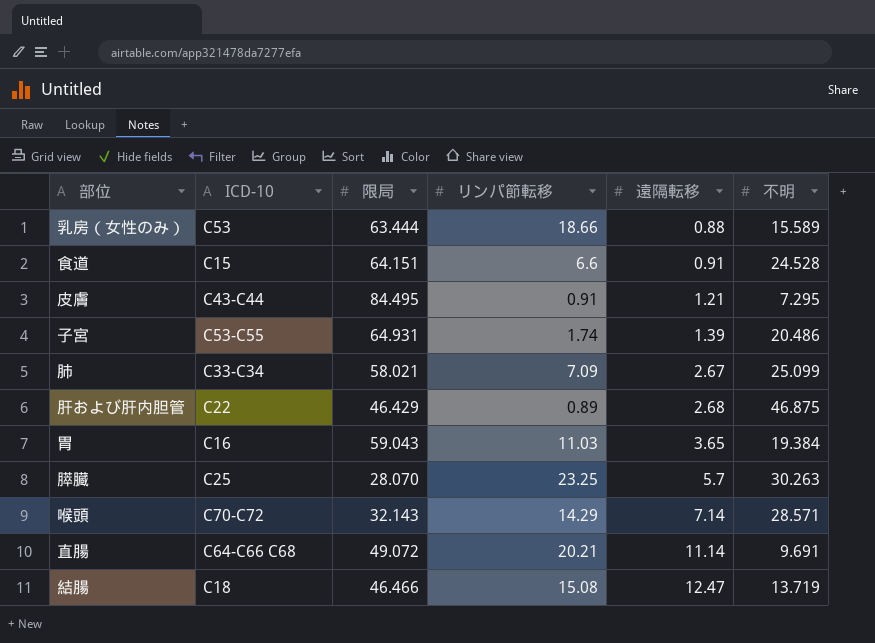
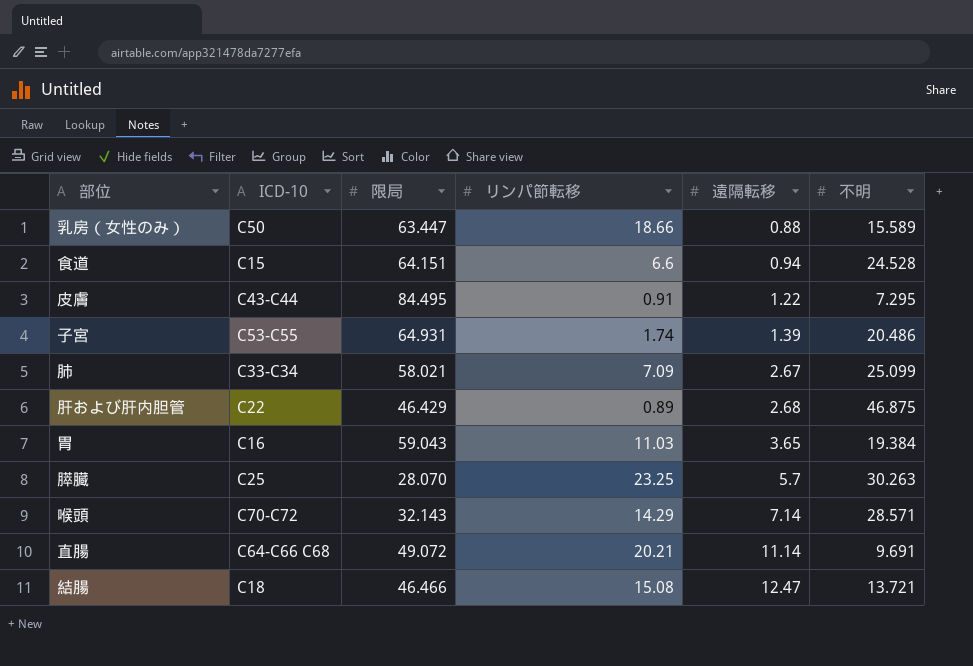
乳房（女性のみ） | ICD-10: C53 -> C50
乳房（女性のみ） | 限局: 63.444 -> 63.447
食道 | 遠隔転移: 0.91 -> 0.94
皮膚 | 遠隔転移: 1.21 -> 1.22
結腸 | 不明: 13.719 -> 13.721

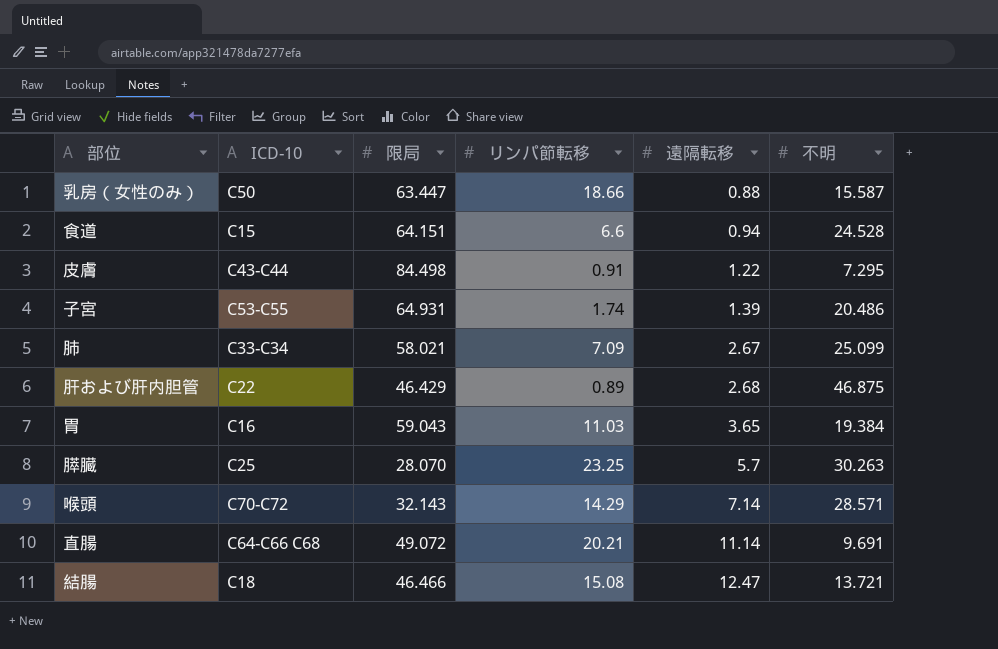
乳房（女性のみ） | 不明: 15.589 -> 15.587
皮膚 | 限局: 84.495 -> 84.498

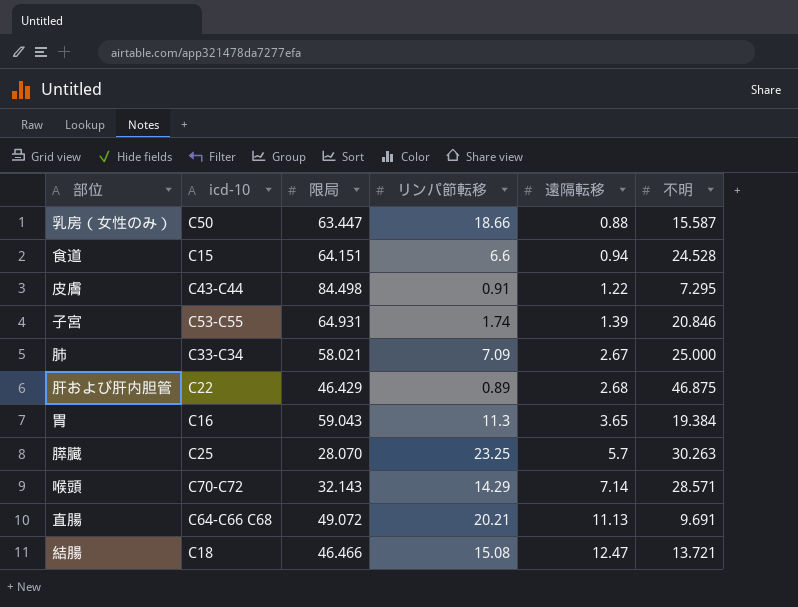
column name: ICD-10 -> icd-10
子宮 | 不明: 20.486 -> 20.846
肺 | 不明: 25.099 -> 25.000
胃 | リンパ節転移: 11.03 -> 11.3
直腸 | 遠隔転移: 11.14 -> 11.13

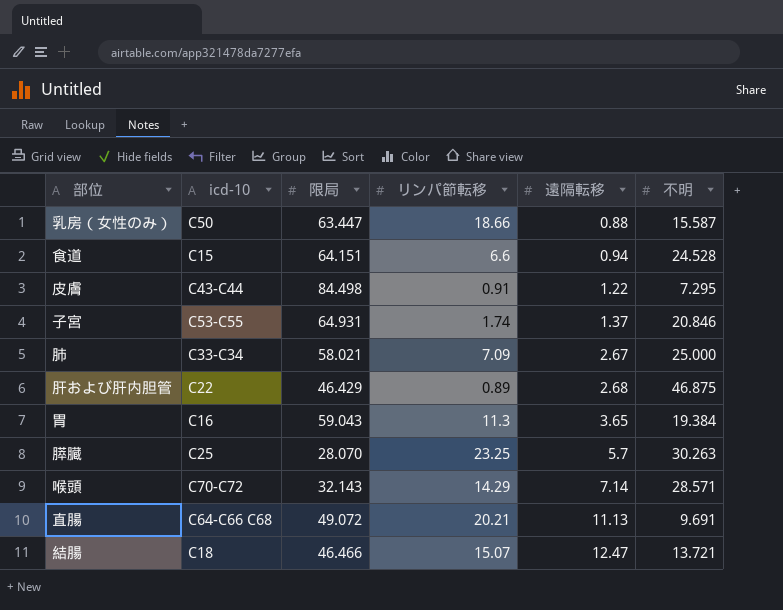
子宮 | 遠隔転移: 1.39 -> 1.37
結腸 | リンパ節転移: 15.08 -> 15.07

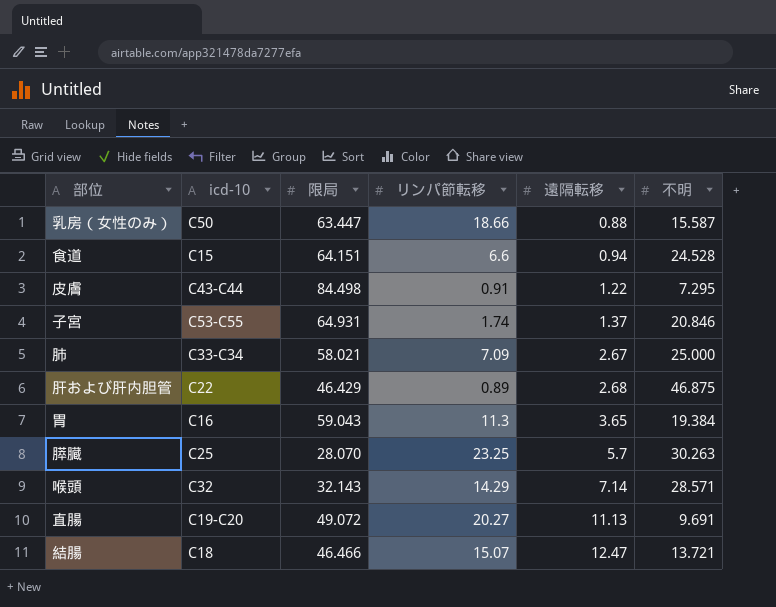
喉頭 | icd-10: C70-C72 -> C32
直腸 | icd-10: C64-C66 C68 -> C19-C20
直腸 | リンパ節転移: 20.21 -> 20.27

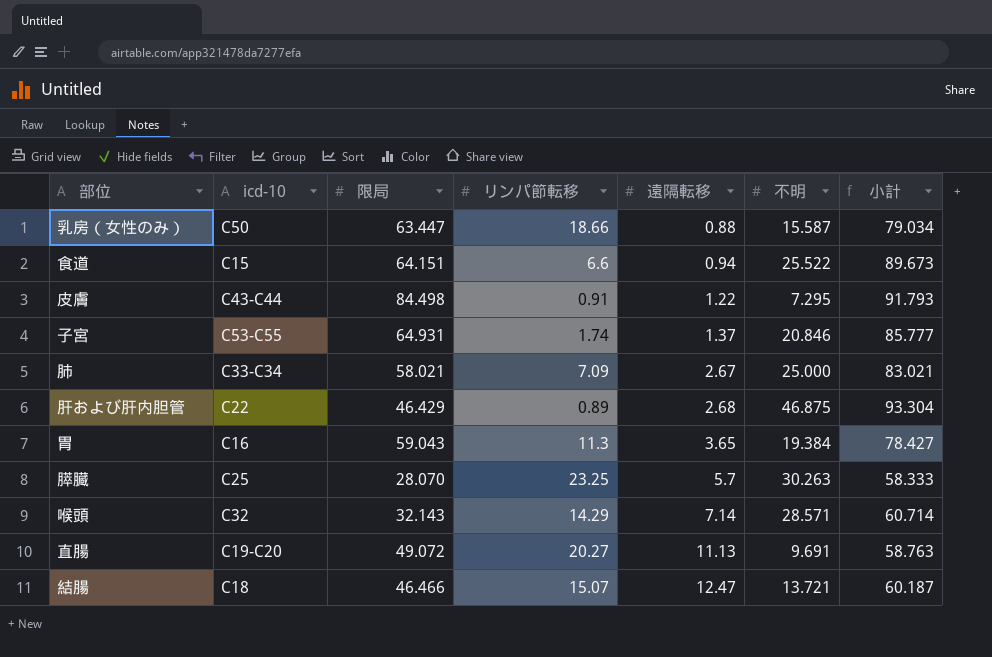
column 小計 | formula: none -> [限局] + [不明]
食道 | 不明: 24.528 -> 25.522

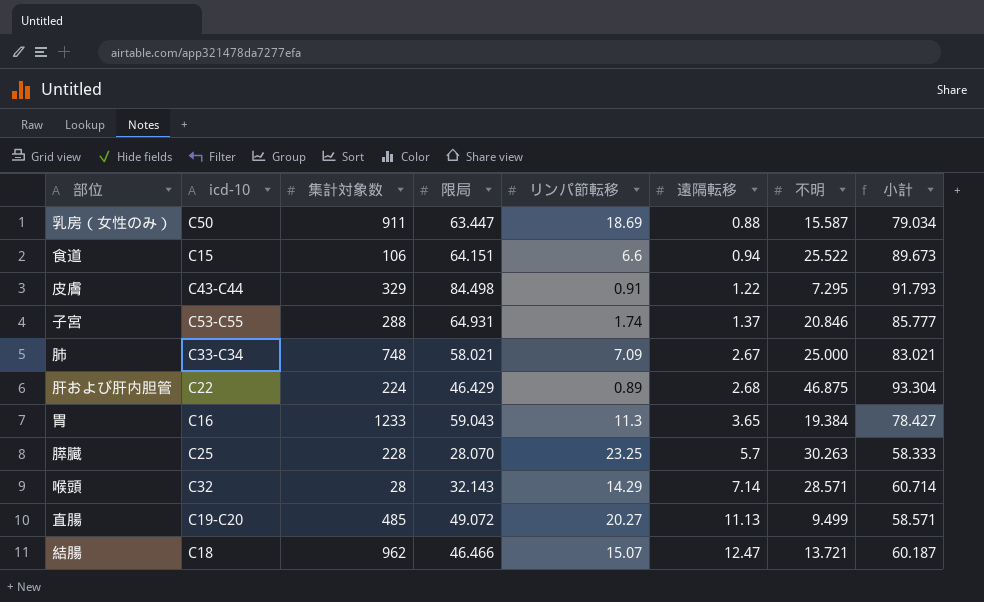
column 集計対象数 | position: none -> 3
乳房（女性のみ） | リンパ節転移: 18.66 -> 18.69
直腸 | 不明: 9.691 -> 9.499
直腸 | 小計: 58.763 -> 58.571

